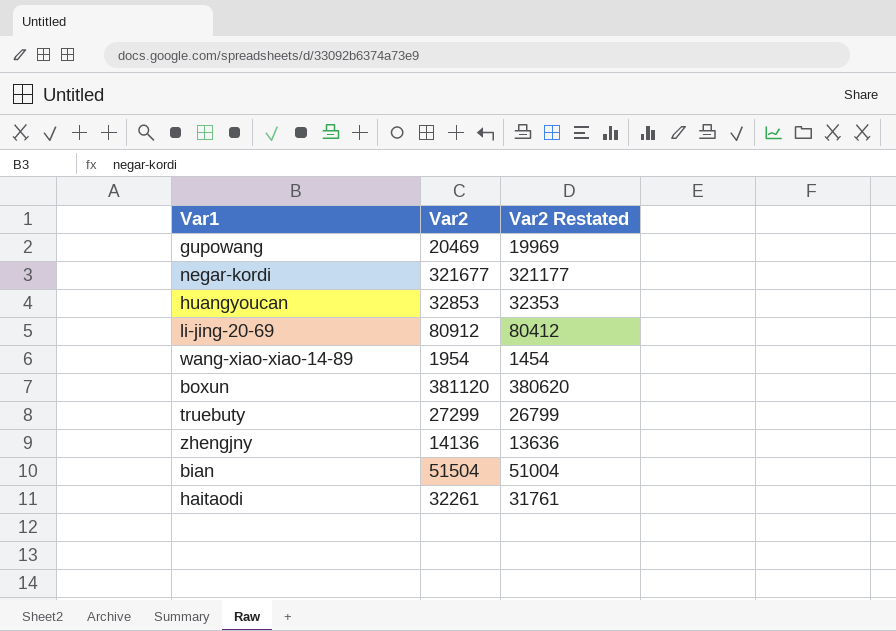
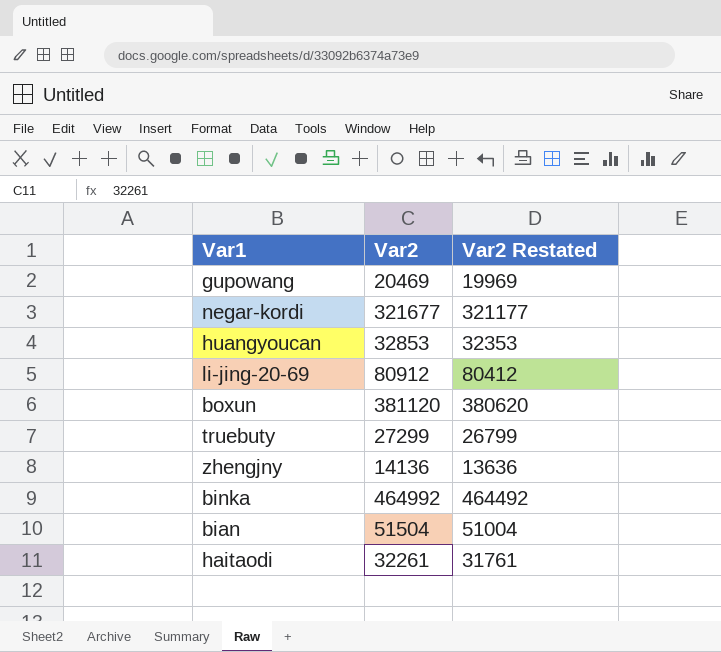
row wang-xiao-xiao-14-89: 1954 | 1454 -> none
row binka: none -> 464992 | 464492

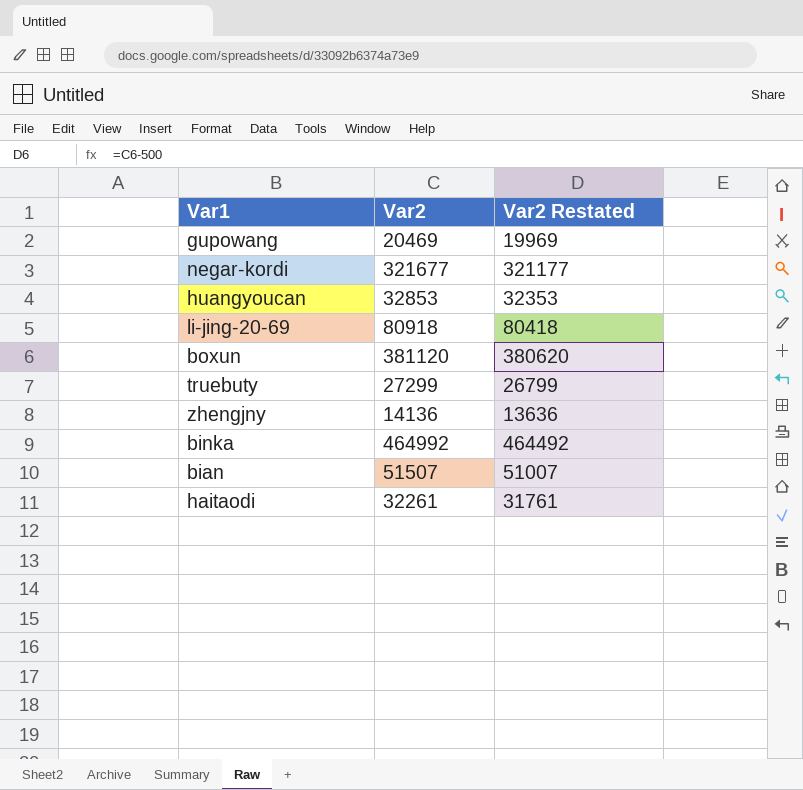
li-jing-20-69 | Var2: 80912 -> 80918
li-jing-20-69 | Var2 Restated: 80412 -> 80418
bian | Var2: 51504 -> 51507
bian | Var2 Restated: 51004 -> 51007

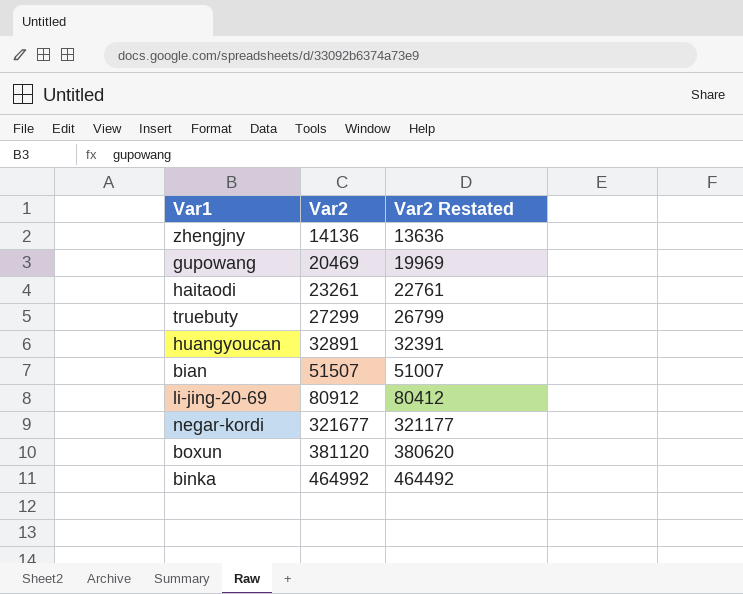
row order: none -> Var2 ascending
haitaodi | Var2: 32261 -> 23261
haitaodi | Var2 Restated: 31761 -> 22761
huangyoucan | Var2: 32853 -> 32891
huangyoucan | Var2 Restated: 32353 -> 32391
li-jing-20-69 | Var2: 80918 -> 80912
li-jing-20-69 | Var2 Restated: 80418 -> 80412

